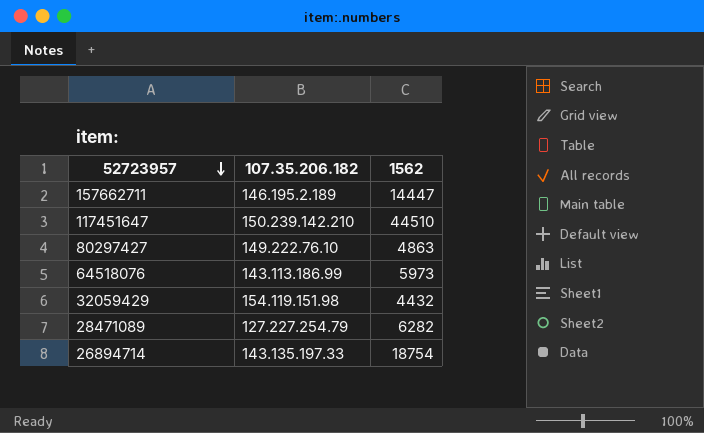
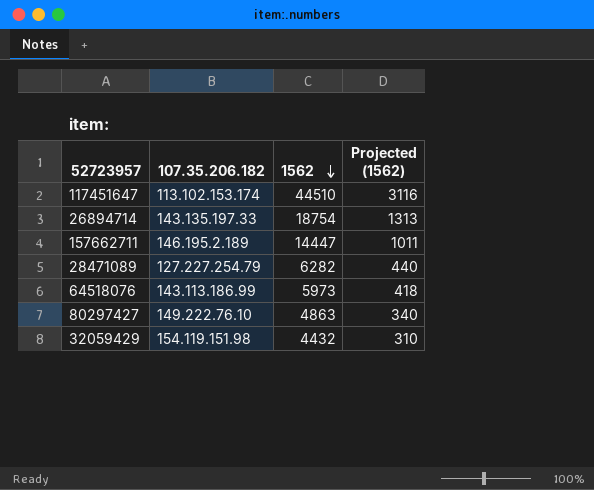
row order: 52723957 descending -> 1562 descending
column Projected (1562) | formula: none -> [1562] * 0.07
117451647 | 107.35.206.182: 150.239.142.210 -> 113.102.153.174

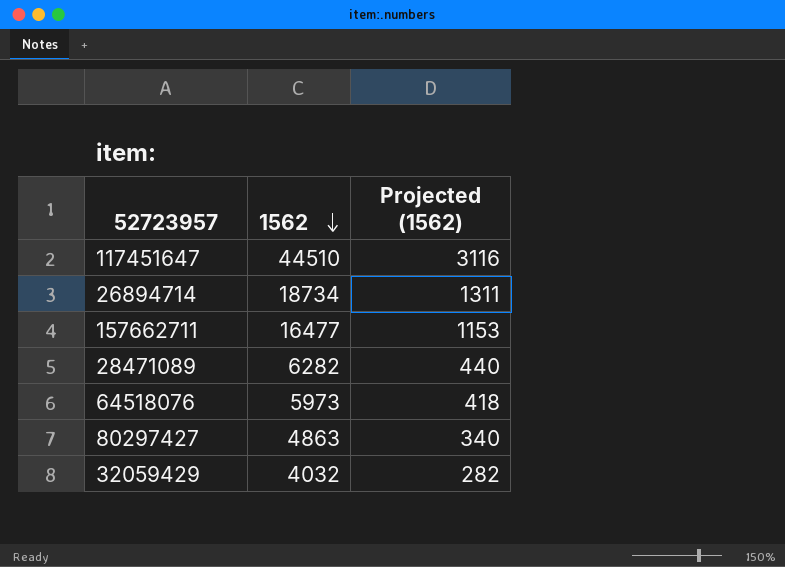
column 107.35.206.182 | position: 2 -> none
26894714 | 1562: 18754 -> 18734
26894714 | Projected (1562): 1313 -> 1311
157662711 | 1562: 14447 -> 16477
157662711 | Projected (1562): 1011 -> 1153
32059429 | 1562: 4432 -> 4032
32059429 | Projected (1562): 310 -> 282

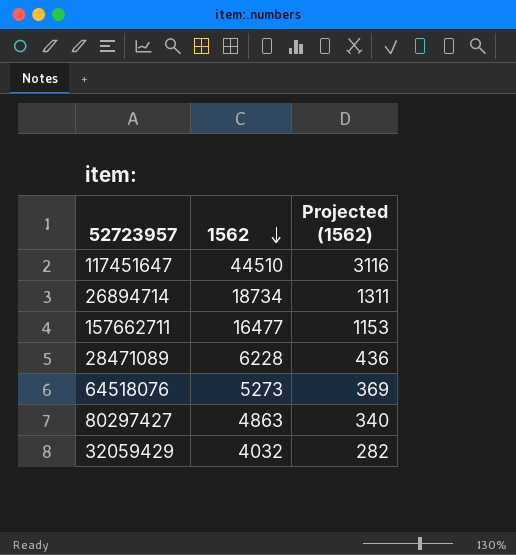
28471089 | 1562: 6282 -> 6228
28471089 | Projected (1562): 440 -> 436
64518076 | 1562: 5973 -> 5273
64518076 | Projected (1562): 418 -> 369

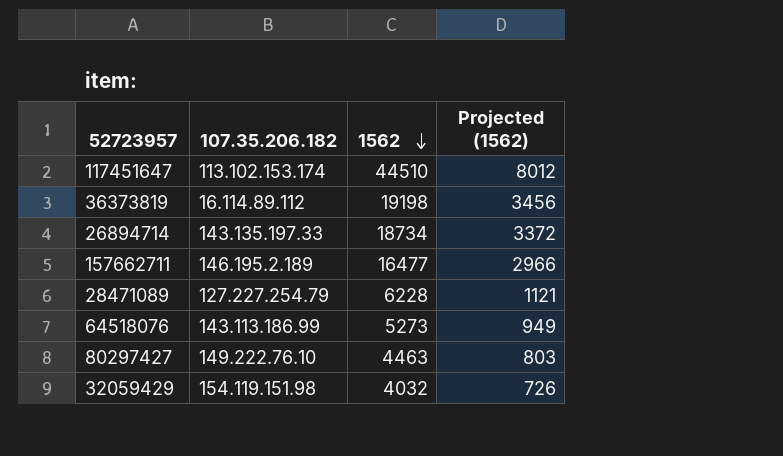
column 107.35.206.182 | position: none -> 2
column Projected (1562) | formula: [1562] * 0.07 -> [1562] * 0.18
row 36373819: none -> 16.114.89.112 | 19198 | 3456
80297427 | 1562: 4863 -> 4463

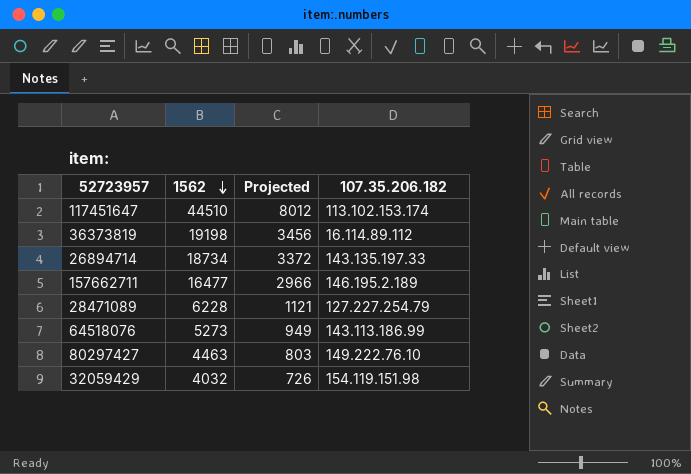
column name: Projected (1562) -> Projected
column 107.35.206.182 | position: 2 -> 4

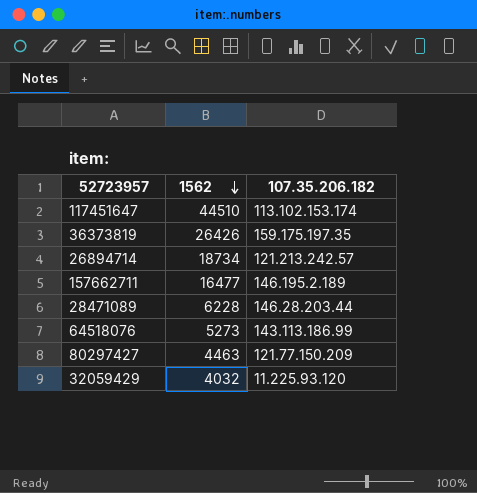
column Projected | formula: [1562] * 0.18 -> none
36373819 | 1562: 19198 -> 26426
36373819 | 107.35.206.182: 16.114.89.112 -> 159.175.197.35
26894714 | 107.35.206.182: 143.135.197.33 -> 121.213.242.57
28471089 | 107.35.206.182: 127.227.254.79 -> 146.28.203.44
80297427 | 107.35.206.182: 149.222.76.10 -> 121.77.150.209
32059429 | 107.35.206.182: 154.119.151.98 -> 11.225.93.120

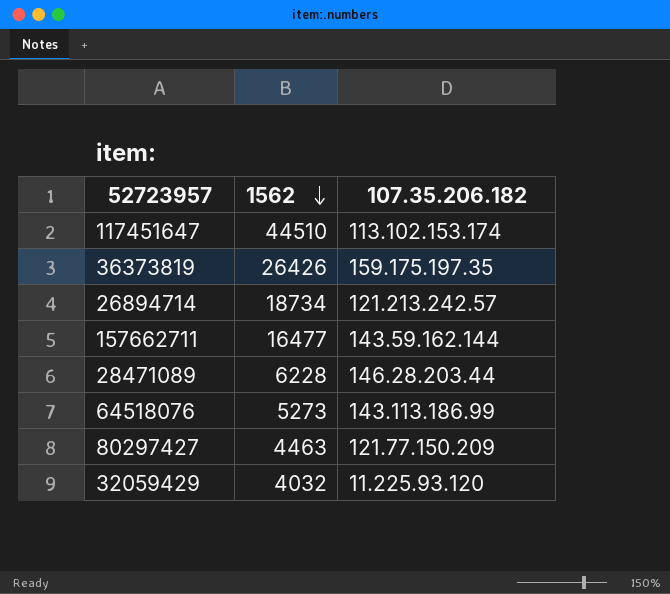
157662711 | 107.35.206.182: 146.195.2.189 -> 143.59.162.144

